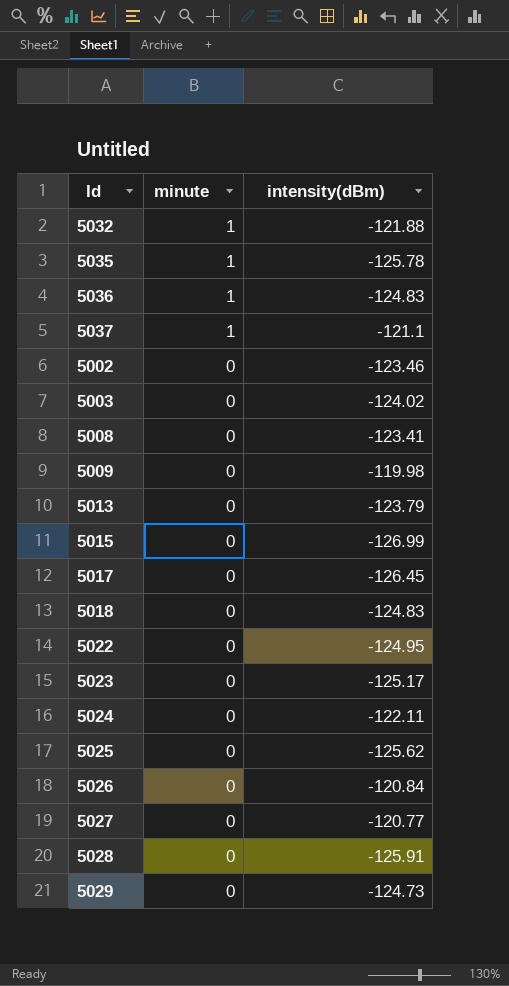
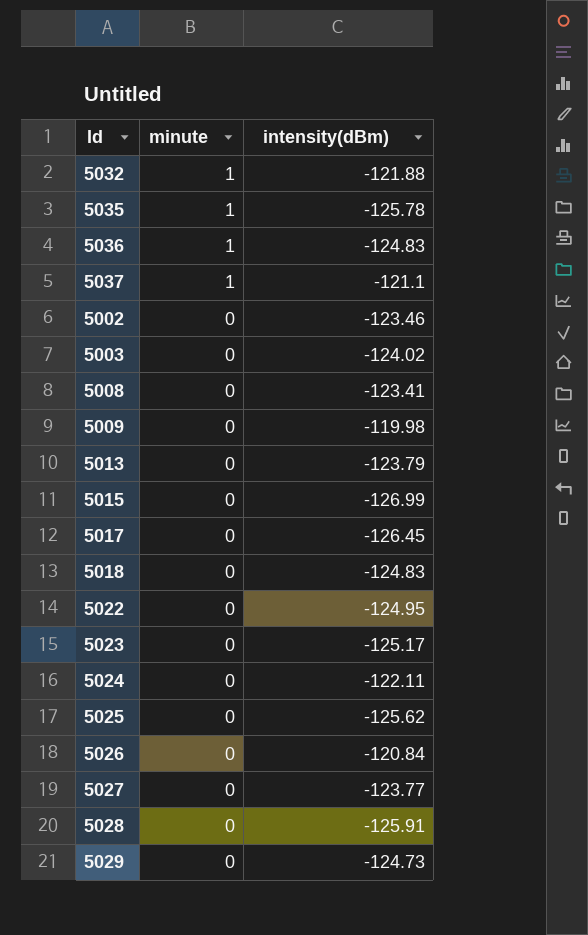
5027 | intensity(dBm): -120.77 -> -123.77

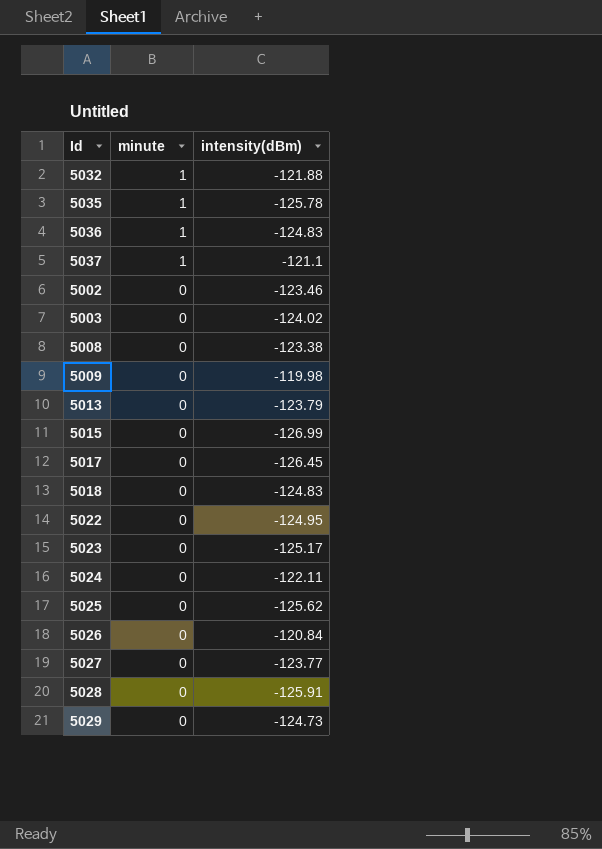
5008 | intensity(dBm): -123.41 -> -123.38

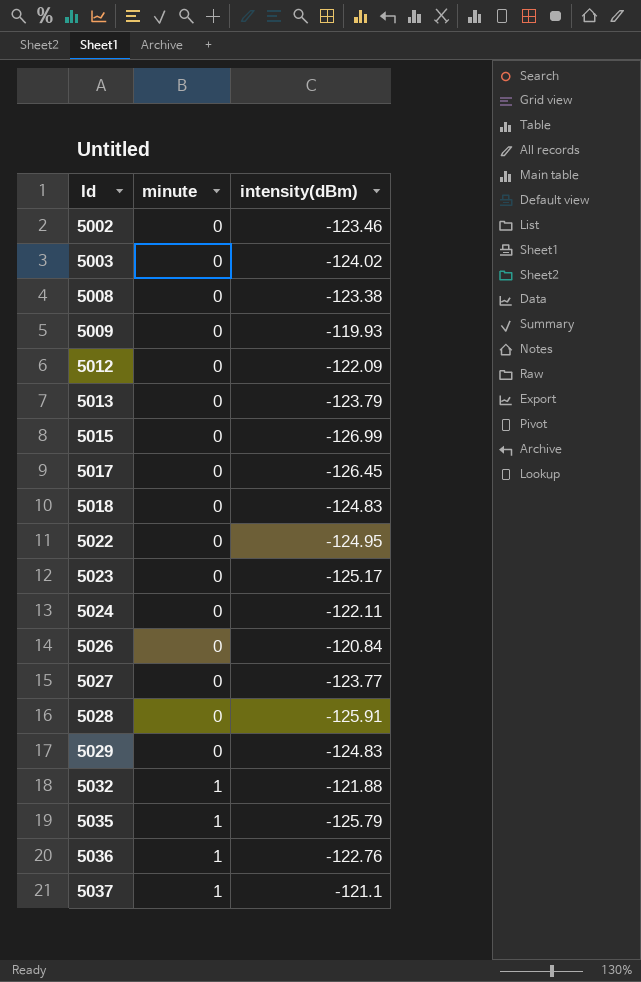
row order: minute descending -> Id ascending
row 5025: 0 | -125.62 -> none
5009 | intensity(dBm): -119.98 -> -119.93
row 5012: none -> 0 | -122.09
5029 | intensity(dBm): -124.73 -> -124.83
5035 | intensity(dBm): -125.78 -> -125.79
5036 | intensity(dBm): -124.83 -> -122.76

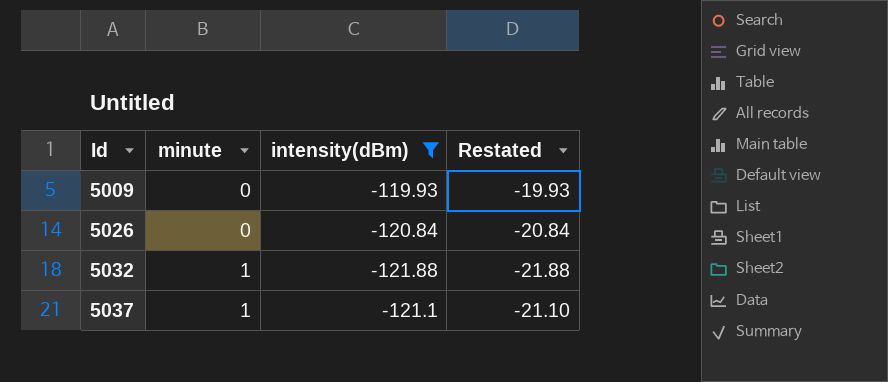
filter: none -> intensity(dBm) >= -121.88
column Restated | formula: none -> [intensity(dBm)] + 100

